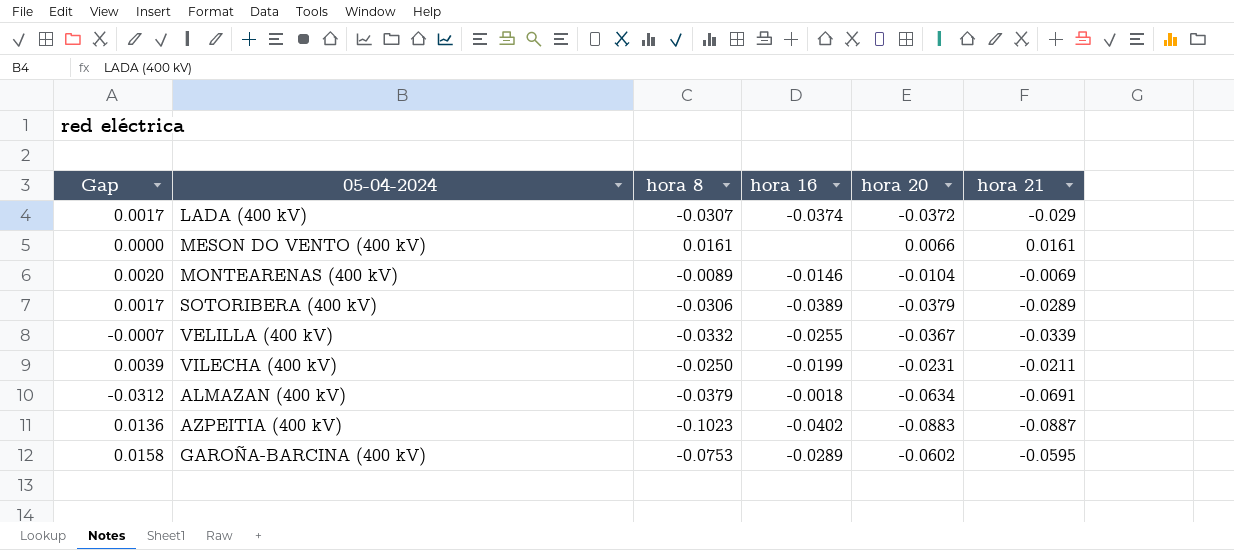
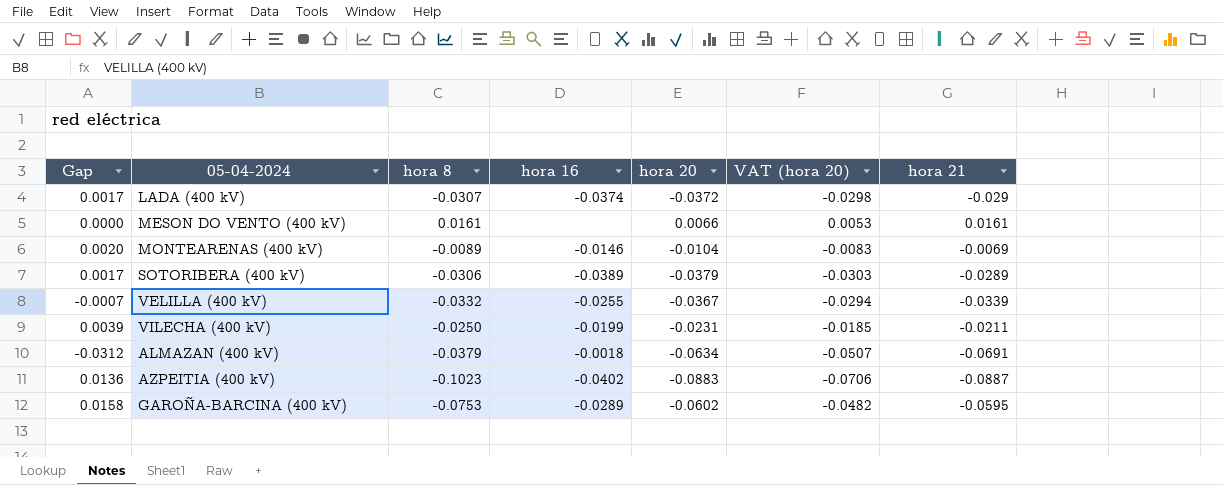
column VAT (hora 20) | formula: none -> [hora 20] * 0.8

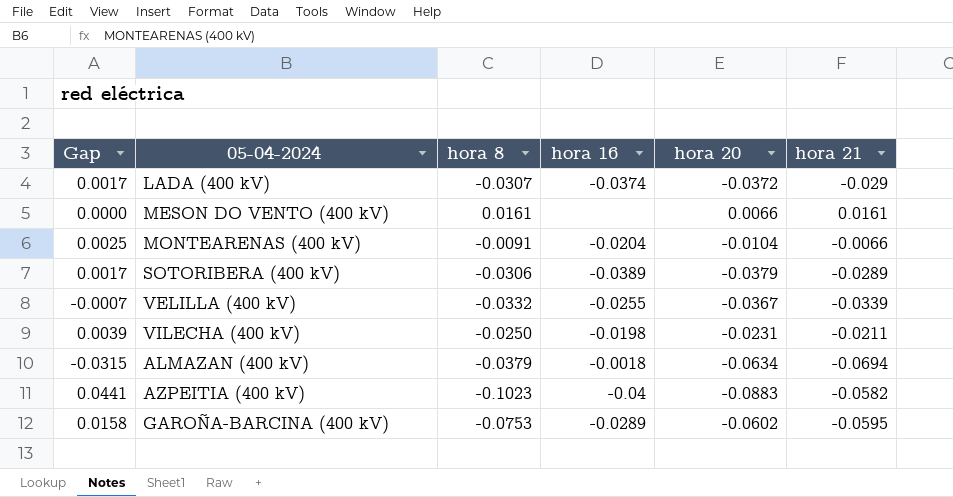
column VAT (hora 20) | formula: [hora 20] * 0.8 -> none
MONTEARENAS (400 kV) | Gap: 0.0020 -> 0.0025
MONTEARENAS (400 kV) | hora 8: -0.0089 -> -0.0091
MONTEARENAS (400 kV) | hora 16: -0.0146 -> -0.0204
MONTEARENAS (400 kV) | hora 21: -0.0069 -> -0.0066
VILECHA (400 kV) | hora 16: -0.0199 -> -0.0198
ALMAZAN (400 kV) | Gap: -0.0312 -> -0.0315
ALMAZAN (400 kV) | hora 21: -0.0691 -> -0.0694
AZPEITIA (400 kV) | Gap: 0.0136 -> 0.0441
AZPEITIA (400 kV) | hora 16: -0.0402 -> -0.04
AZPEITIA (400 kV) | hora 21: -0.0887 -> -0.0582

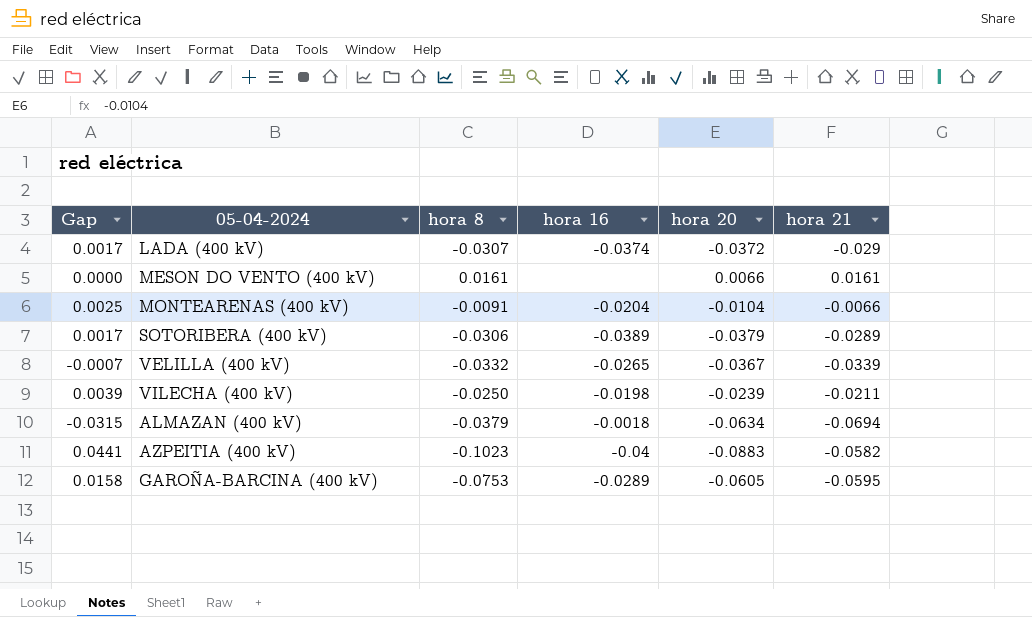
VELILLA (400 kV) | hora 16: -0.0255 -> -0.0265
VILECHA (400 kV) | hora 20: -0.0231 -> -0.0239
GAROÑA-BARCINA (400 kV) | hora 20: -0.0602 -> -0.0605

